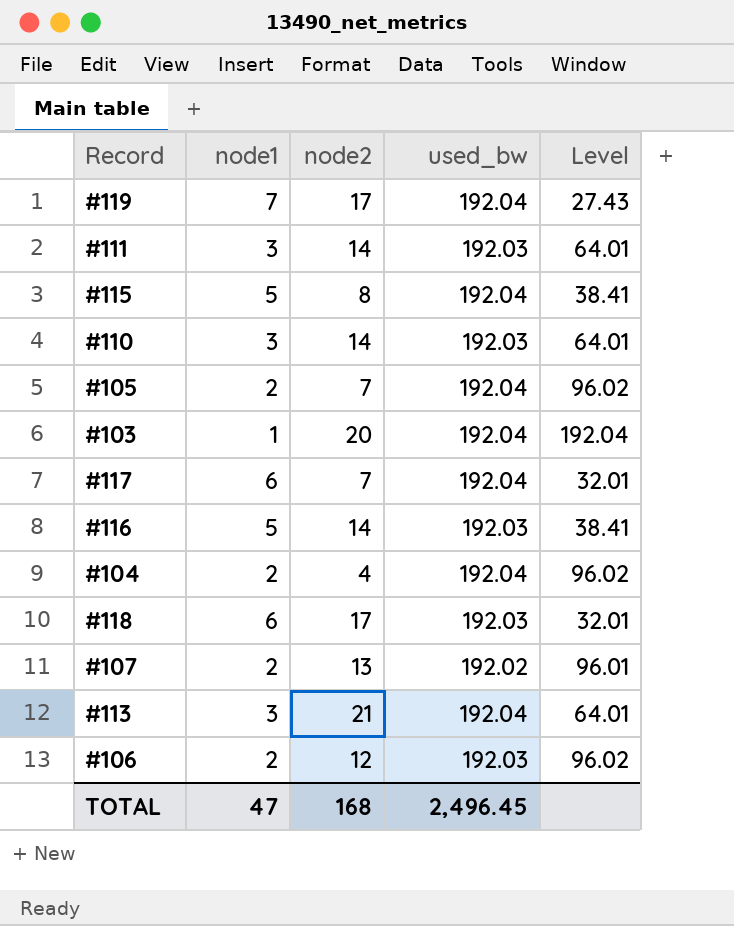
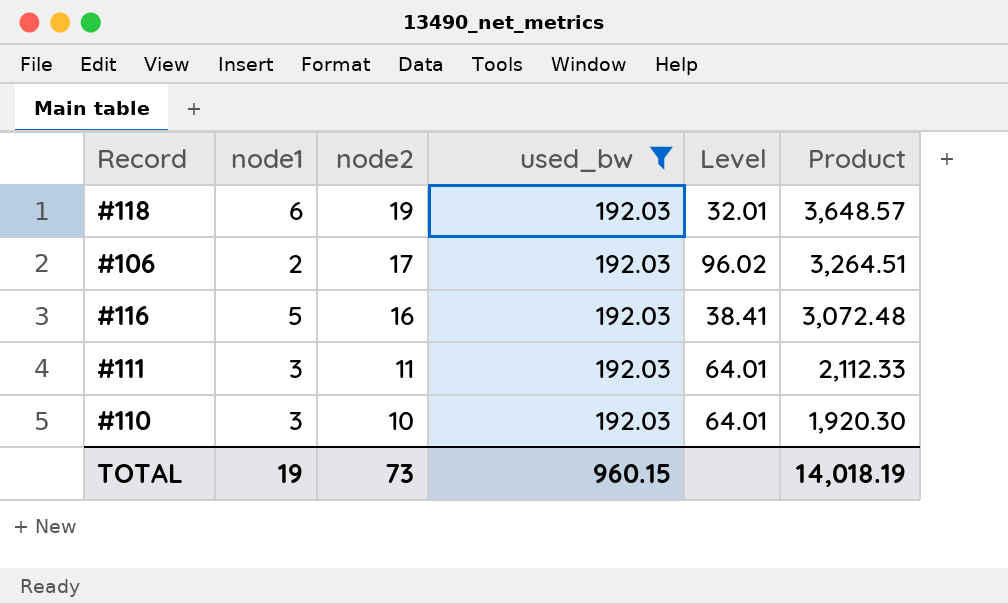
filter: none -> used_bw = 192.03
row order: none -> node2 descending
column Product | formula: none -> [node2] * [used_bw]
#118 | node2: 17 -> 19
#106 | node2: 12 -> 17
#116 | node2: 14 -> 16
#111 | node2: 14 -> 11
#110 | node2: 14 -> 10
TOTAL | node1: 47 -> 19
TOTAL | node2: 168 -> 73
TOTAL | used_bw: 2,496.45 -> 960.15

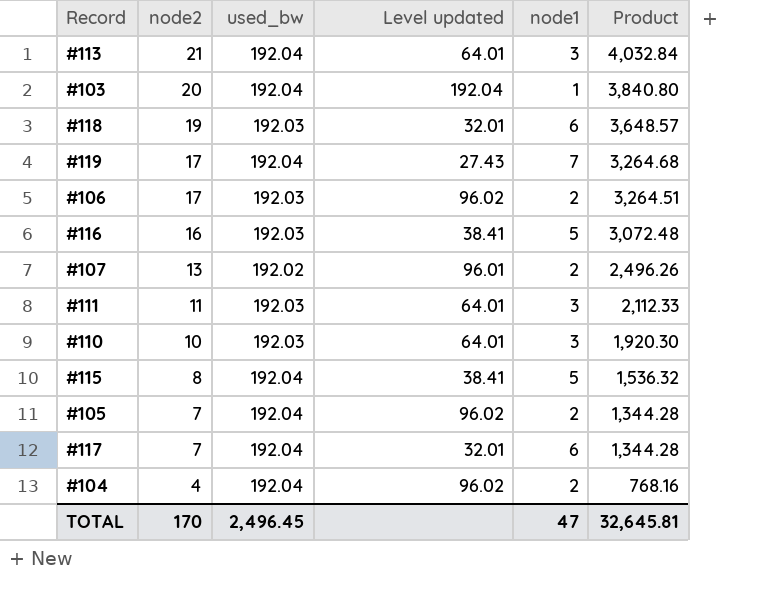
filter: used_bw = 192.03 -> none
column name: Level -> Level updated
column node1 | position: 2 -> 5
TOTAL | node2: 73 -> 170
TOTAL | used_bw: 960.15 -> 2,496.45
TOTAL | node1: 19 -> 47
TOTAL | Product: 14,018.19 -> 32,645.81

